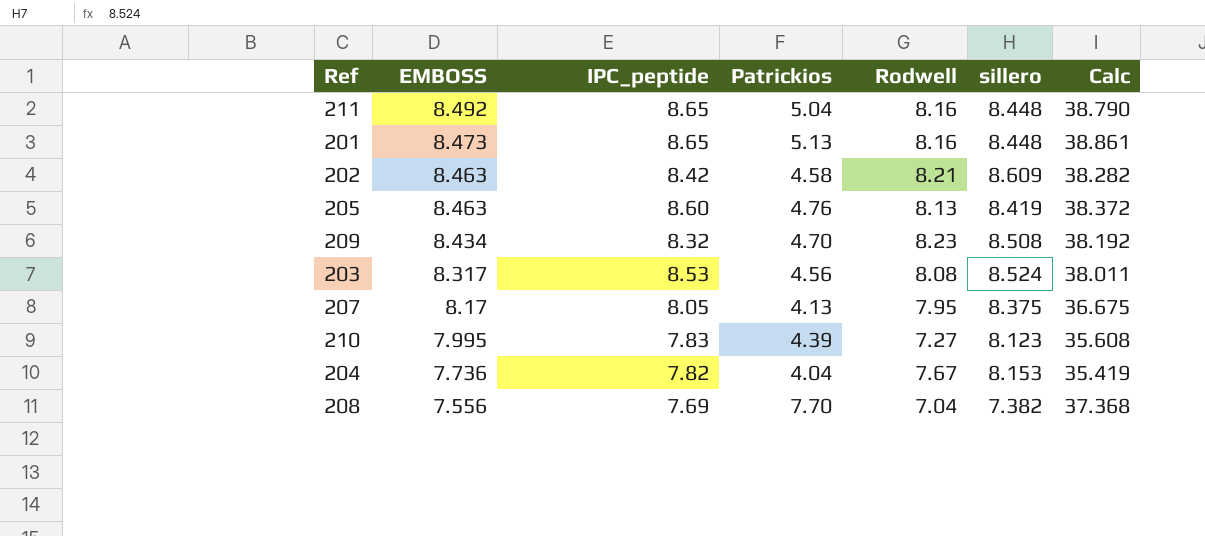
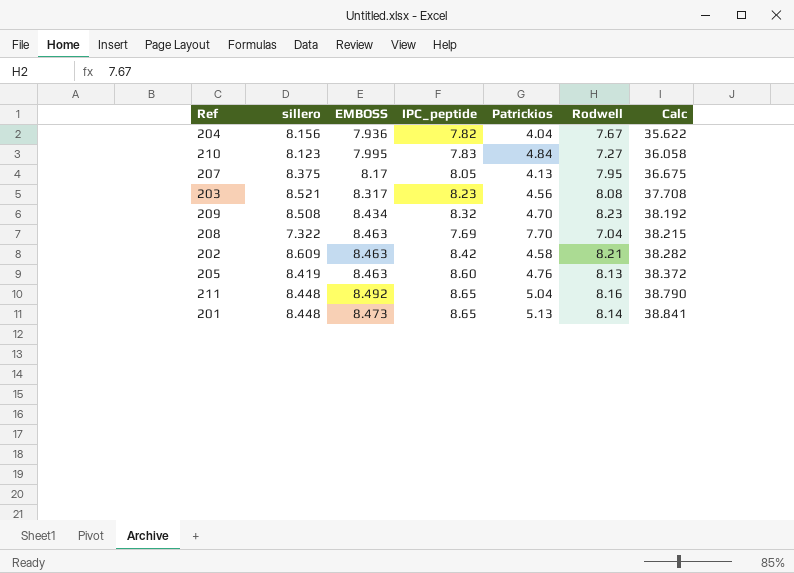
row order: EMBOSS descending -> Calc ascending
column sillero | position: 6 -> 2
204 | sillero: 8.153 -> 8.156
204 | EMBOSS: 7.736 -> 7.936
204 | Calc: 35.419 -> 35.622
210 | Patrickios: 4.39 -> 4.84
210 | Calc: 35.608 -> 36.058
203 | sillero: 8.524 -> 8.521
203 | IPC_peptide: 8.53 -> 8.23
203 | Calc: 38.011 -> 37.708
208 | sillero: 7.382 -> 7.322
208 | EMBOSS: 7.556 -> 8.463
208 | Calc: 37.368 -> 38.215
201 | Rodwell: 8.16 -> 8.14
201 | Calc: 38.861 -> 38.841

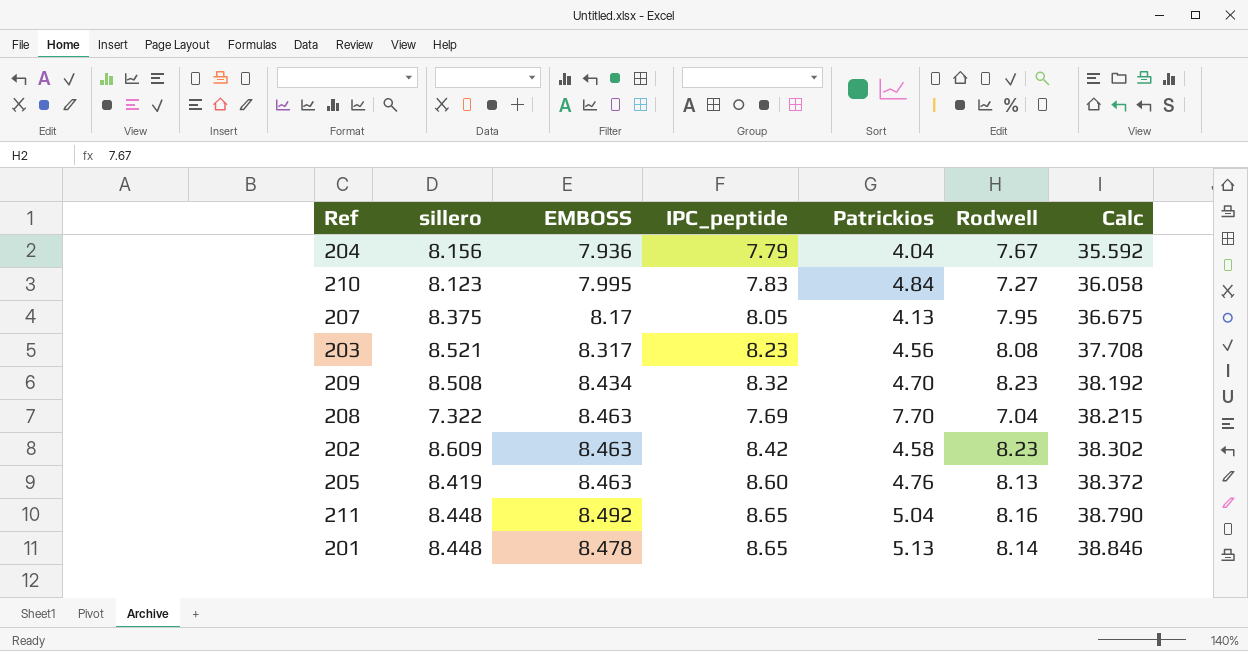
204 | IPC_peptide: 7.82 -> 7.79
204 | Calc: 35.622 -> 35.592
202 | Rodwell: 8.21 -> 8.23
202 | Calc: 38.282 -> 38.302
201 | EMBOSS: 8.473 -> 8.478
201 | Calc: 38.841 -> 38.846

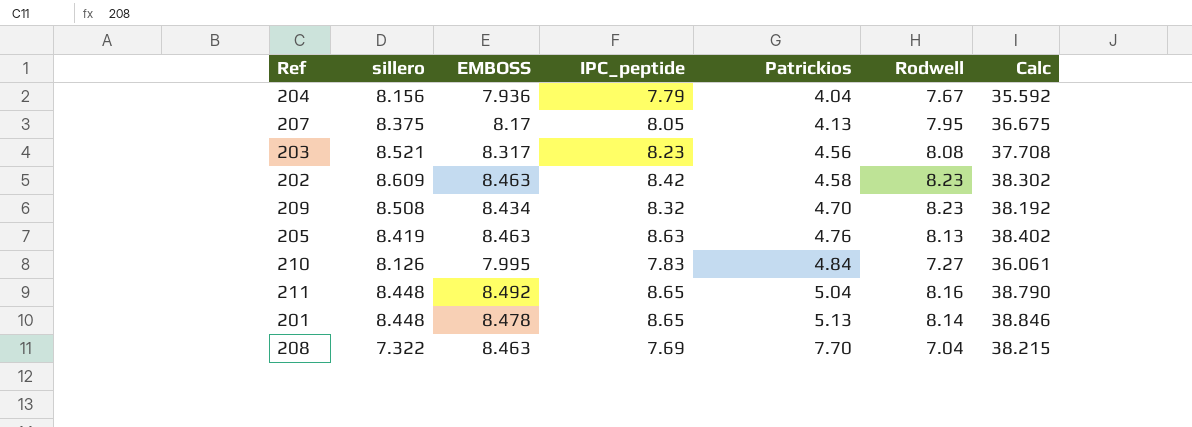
row order: Calc ascending -> Patrickios ascending
205 | IPC_peptide: 8.60 -> 8.63
205 | Calc: 38.372 -> 38.402
210 | sillero: 8.123 -> 8.126
210 | Calc: 36.058 -> 36.061

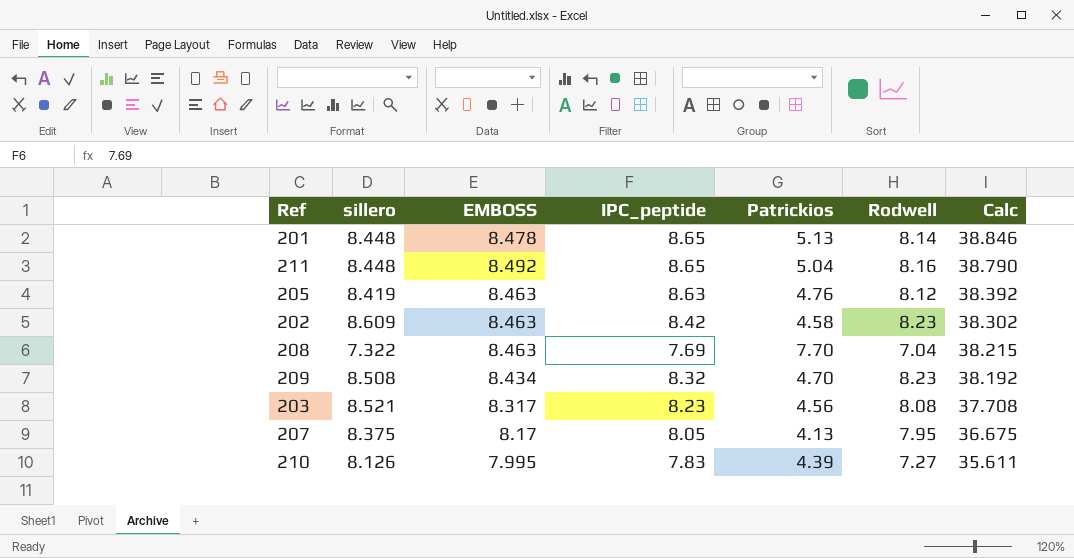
row order: Patrickios ascending -> Calc descending
row 204: 8.156 | 7.936 | 7.79 | 4.04 | 7.67 | 35.592 -> none
205 | Rodwell: 8.13 -> 8.12
205 | Calc: 38.402 -> 38.392
210 | Patrickios: 4.84 -> 4.39
210 | Calc: 36.061 -> 35.611

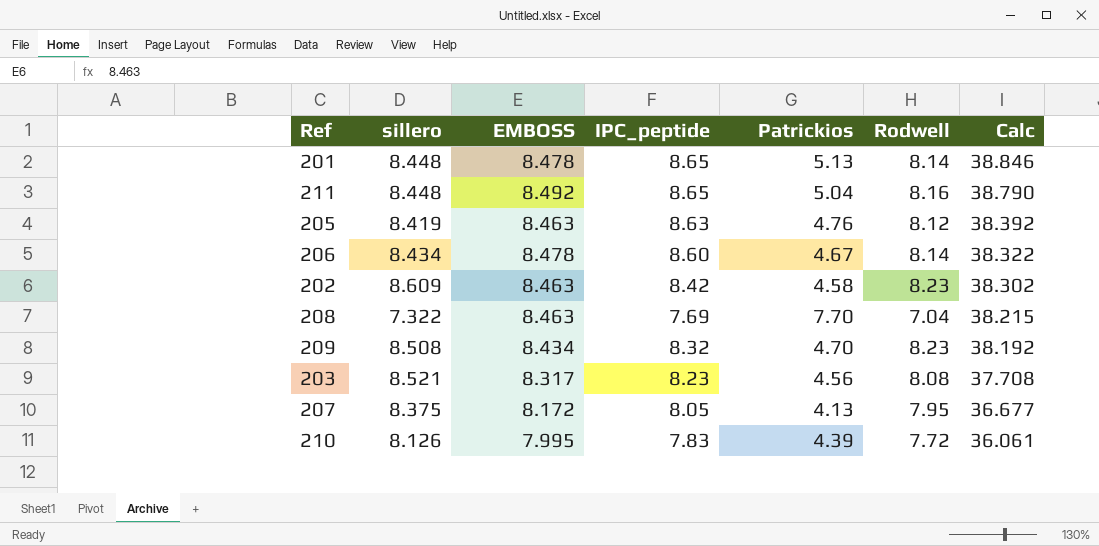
row 206: none -> 8.434 | 8.478 | 8.60 | 4.67 | 8.14 | 38.322
207 | EMBOSS: 8.17 -> 8.172
207 | Calc: 36.675 -> 36.677
210 | Rodwell: 7.27 -> 7.72
210 | Calc: 35.611 -> 36.061

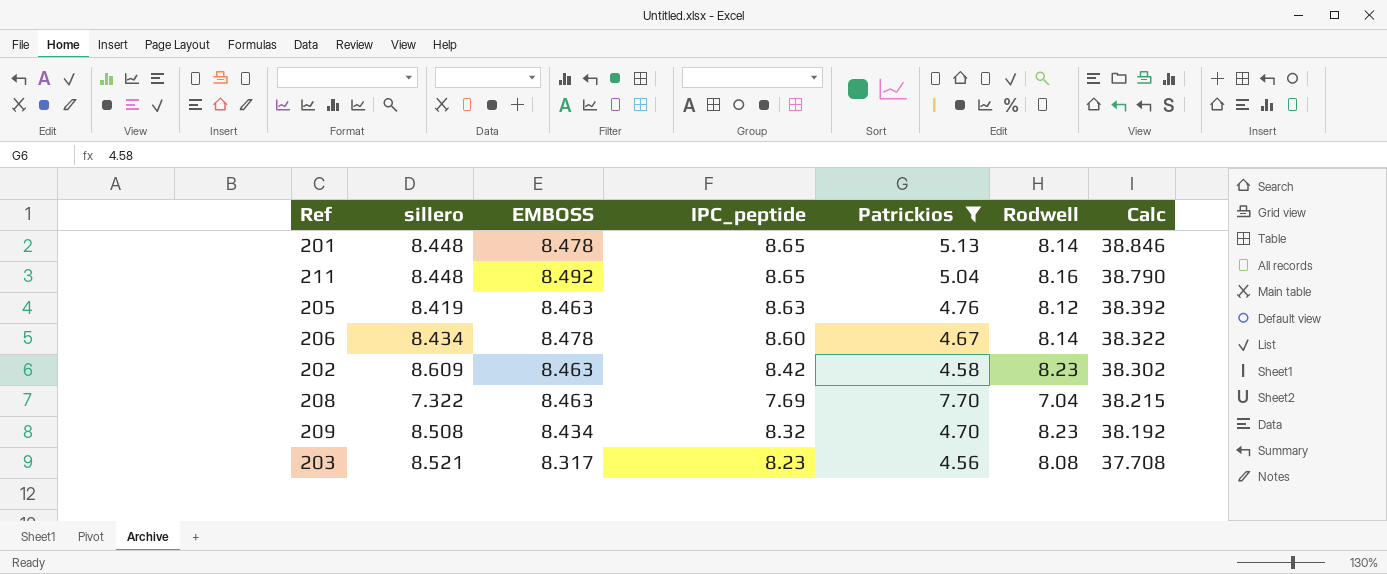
filter: none -> Patrickios >= 4.56

